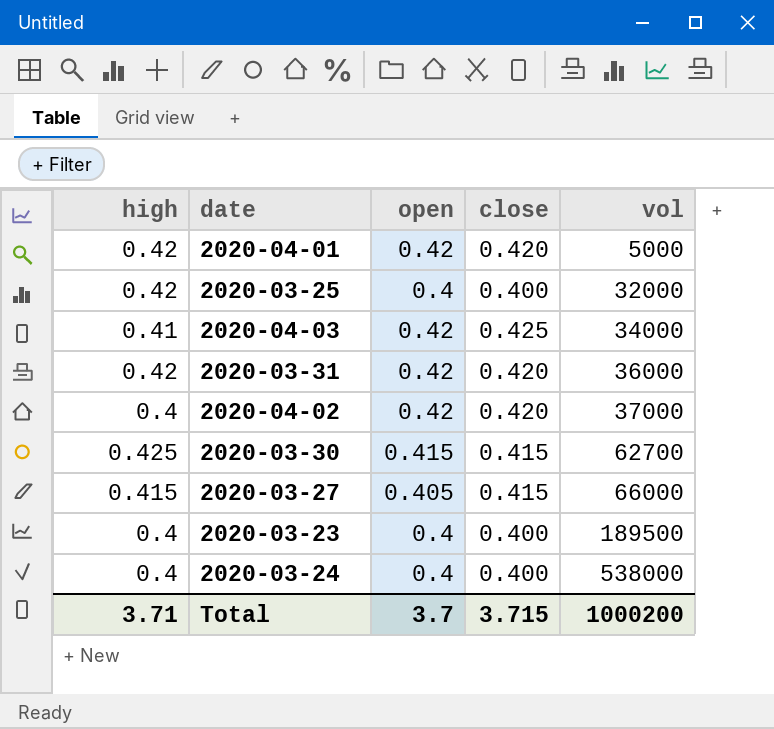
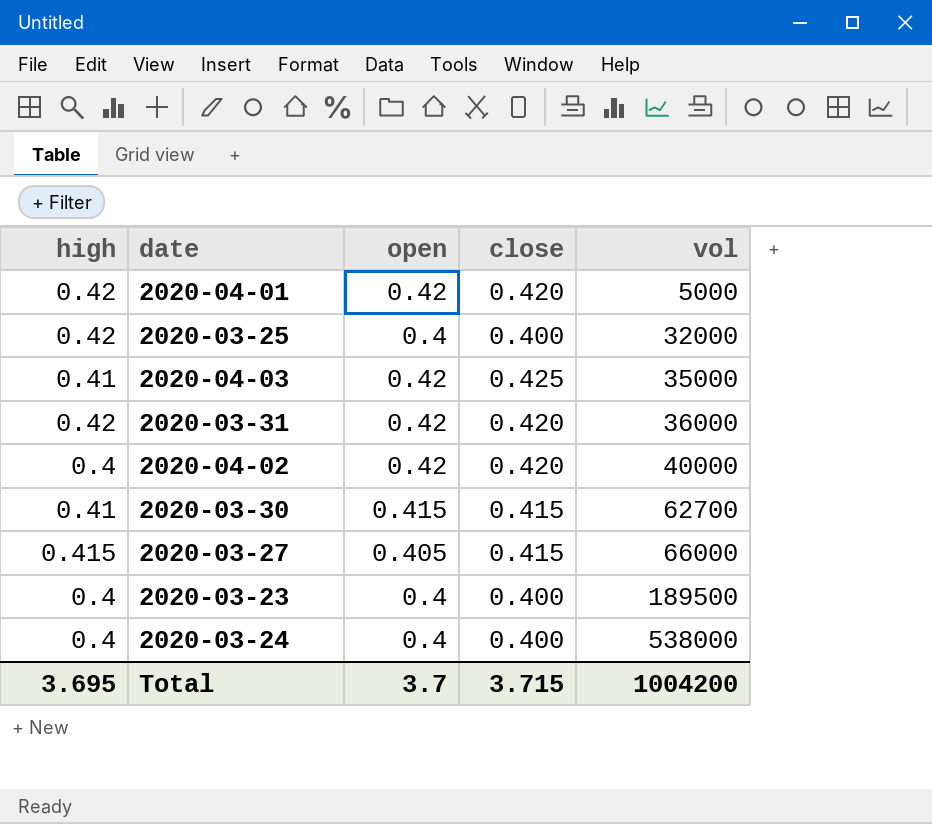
2020-04-03 | vol: 34000 -> 35000
2020-04-02 | vol: 37000 -> 40000
2020-03-30 | high: 0.425 -> 0.41
Total | high: 3.71 -> 3.695
Total | vol: 1000200 -> 1004200

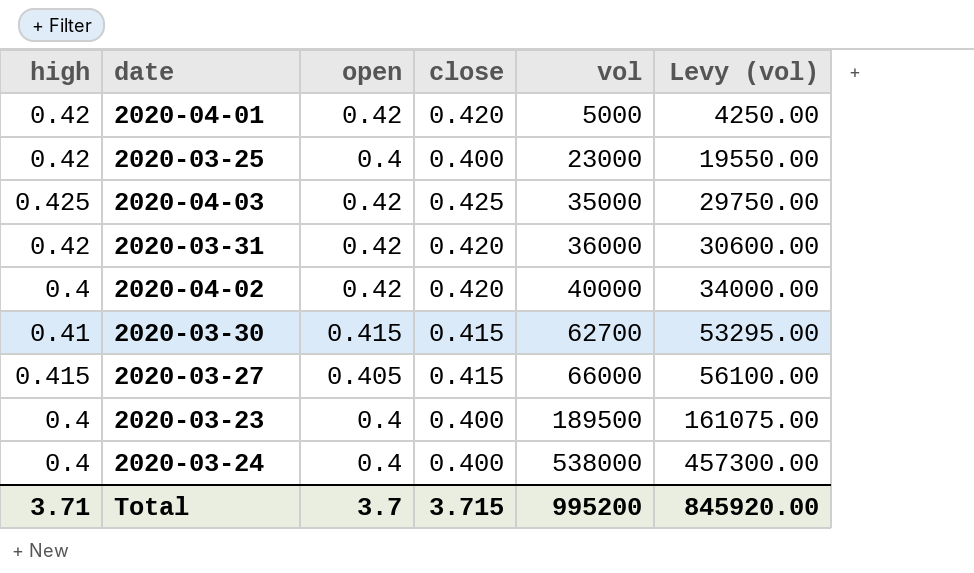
column Levy (vol) | formula: none -> [vol] * 0.85
2020-03-25 | vol: 32000 -> 23000
2020-04-03 | high: 0.41 -> 0.425
Total | high: 3.695 -> 3.71
Total | vol: 1004200 -> 995200

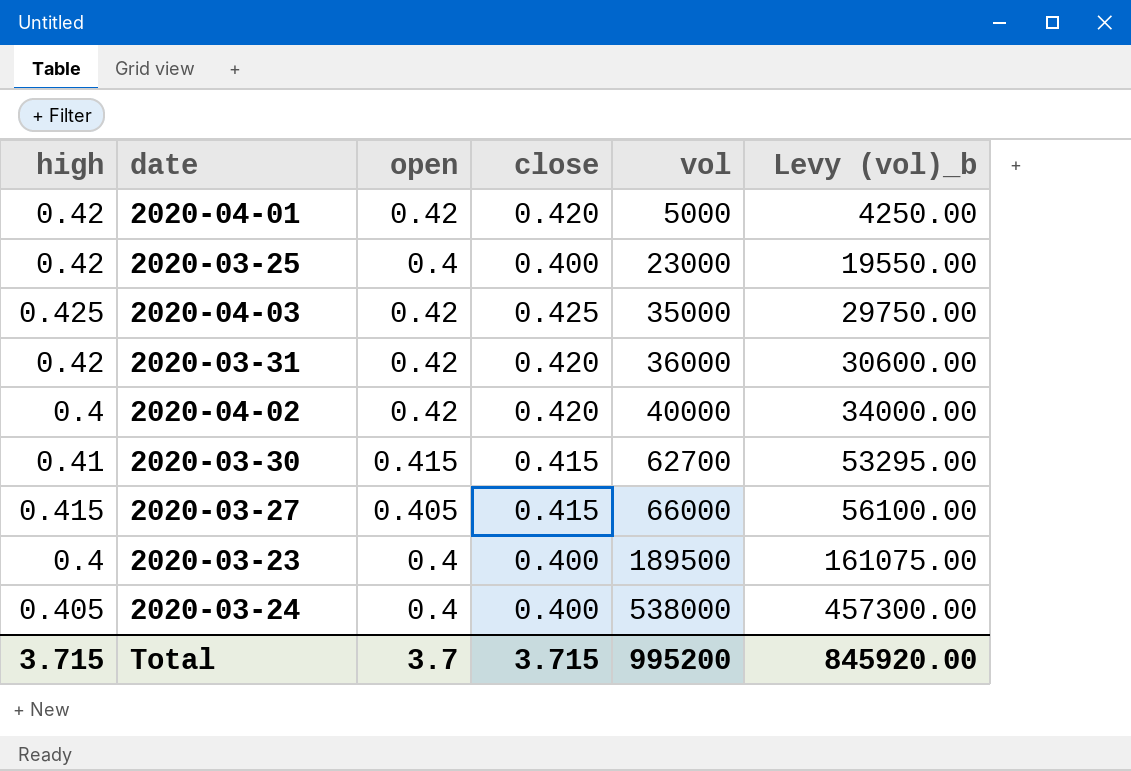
column name: Levy (vol) -> Levy (vol)_b
2020-03-24 | high: 0.4 -> 0.405
Total | high: 3.71 -> 3.715

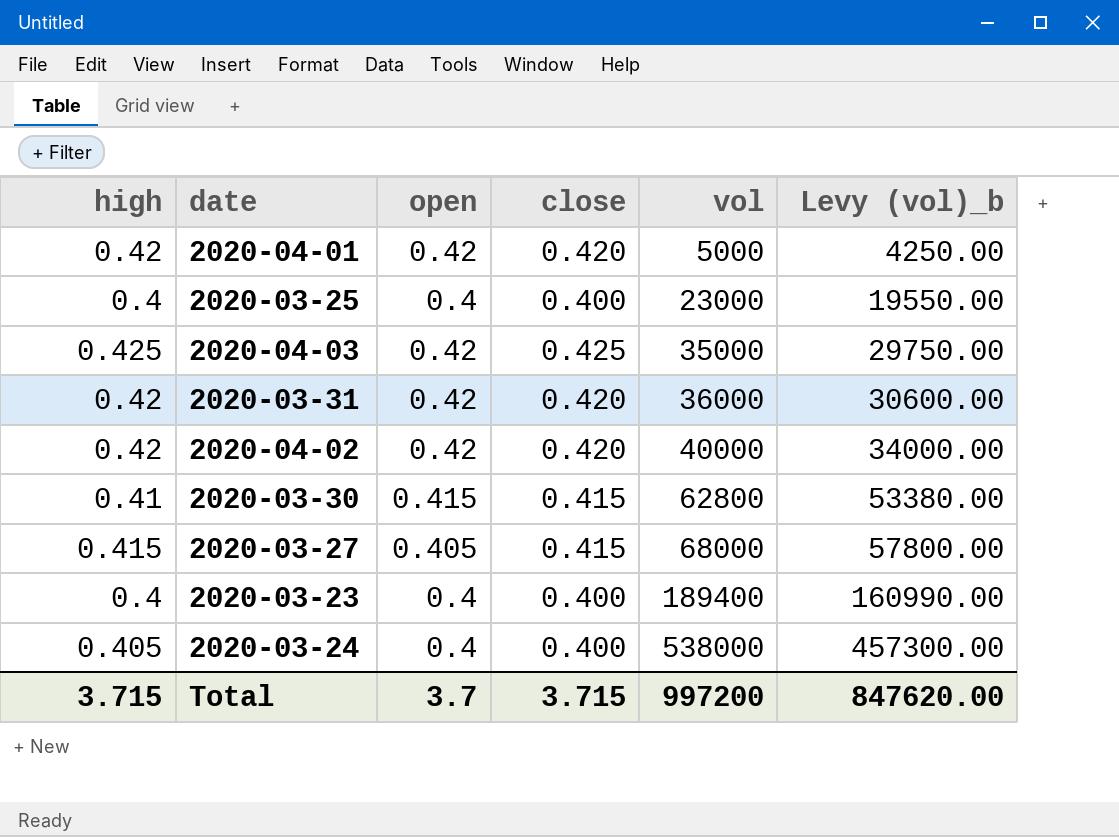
2020-03-25 | high: 0.42 -> 0.4
2020-04-02 | high: 0.4 -> 0.42
2020-03-30 | vol: 62700 -> 62800
2020-03-30 | Levy (vol)_b: 53295.00 -> 53380.00
2020-03-27 | vol: 66000 -> 68000
2020-03-27 | Levy (vol)_b: 56100.00 -> 57800.00
2020-03-23 | vol: 189500 -> 189400
2020-03-23 | Levy (vol)_b: 161075.00 -> 160990.00
Total | vol: 995200 -> 997200
Total | Levy (vol)_b: 845920.00 -> 847620.00

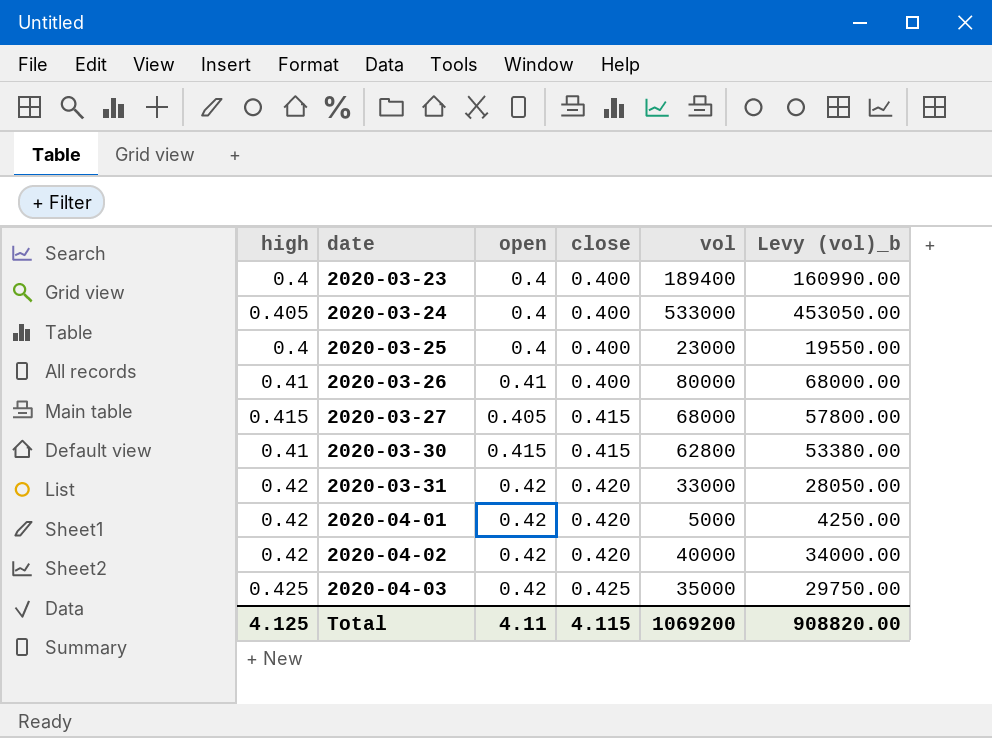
row order: vol ascending -> date ascending
2020-03-24 | vol: 538000 -> 533000
2020-03-24 | Levy (vol)_b: 457300.00 -> 453050.00
row 2020-03-26: none -> 0.41 | 0.41 | 0.400 | 80000 | 68000.00
2020-03-31 | vol: 36000 -> 33000
2020-03-31 | Levy (vol)_b: 30600.00 -> 28050.00
Total | high: 3.715 -> 4.125
Total | open: 3.7 -> 4.11
Total | close: 3.715 -> 4.115
Total | vol: 997200 -> 1069200
Total | Levy (vol)_b: 847620.00 -> 908820.00

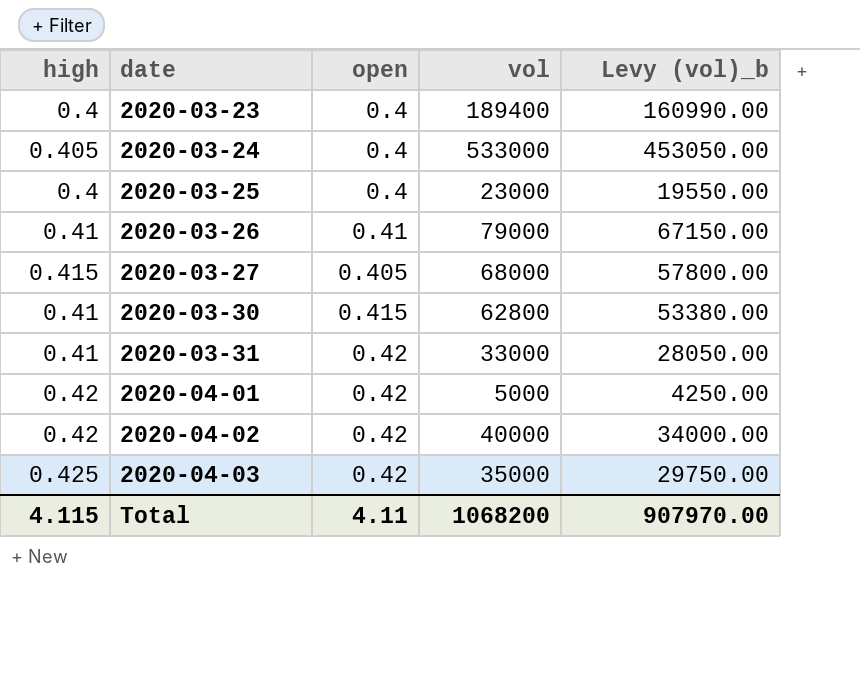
column close | position: 4 -> none
2020-03-26 | vol: 80000 -> 79000
2020-03-26 | Levy (vol)_b: 68000.00 -> 67150.00
2020-03-31 | high: 0.42 -> 0.41
Total | high: 4.125 -> 4.115
Total | vol: 1069200 -> 1068200
Total | Levy (vol)_b: 908820.00 -> 907970.00

